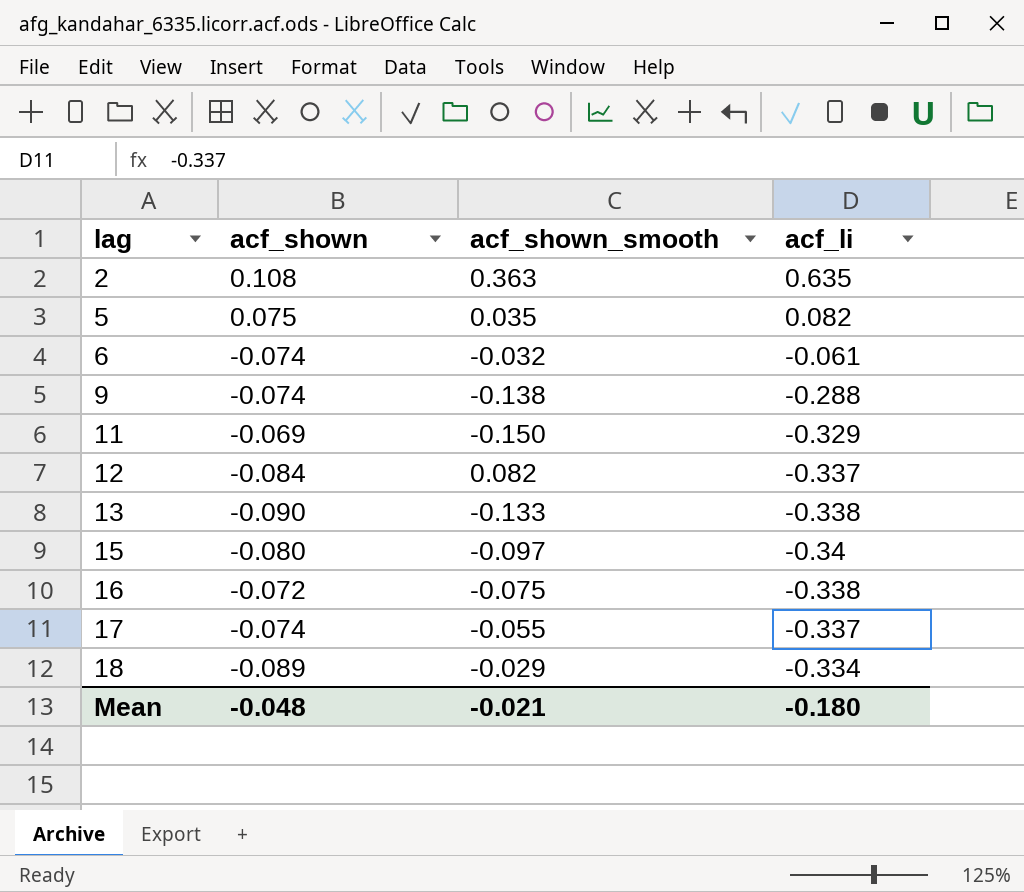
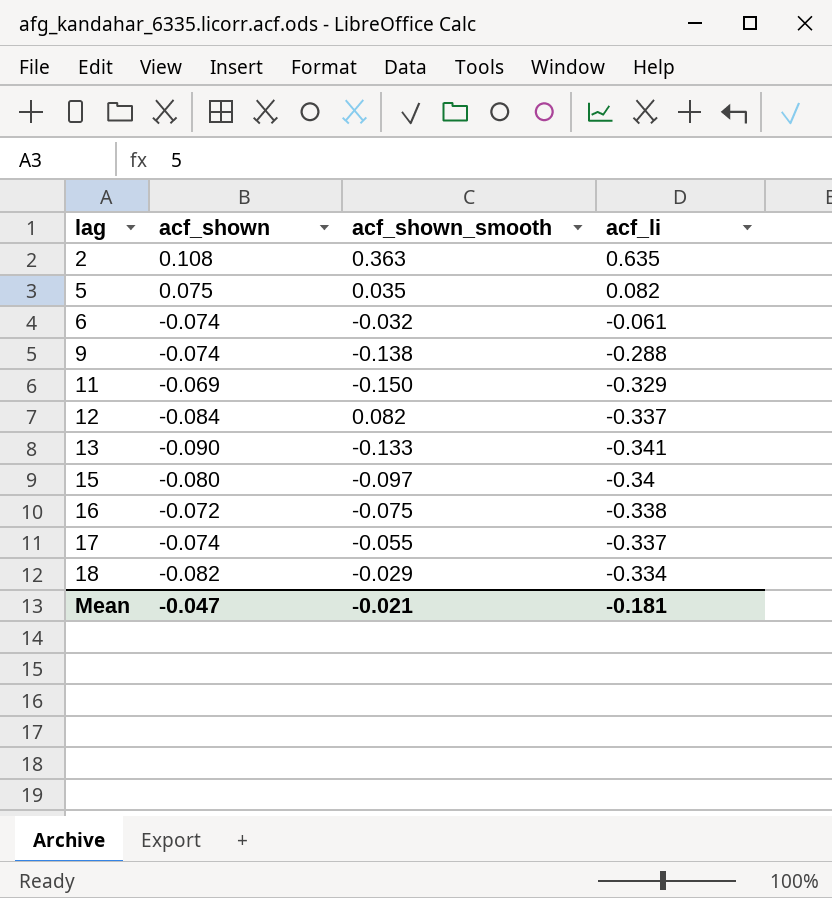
13 | acf_li: -0.338 -> -0.341
18 | acf_shown: -0.089 -> -0.082
Mean | acf_shown: -0.048 -> -0.047
Mean | acf_li: -0.180 -> -0.181

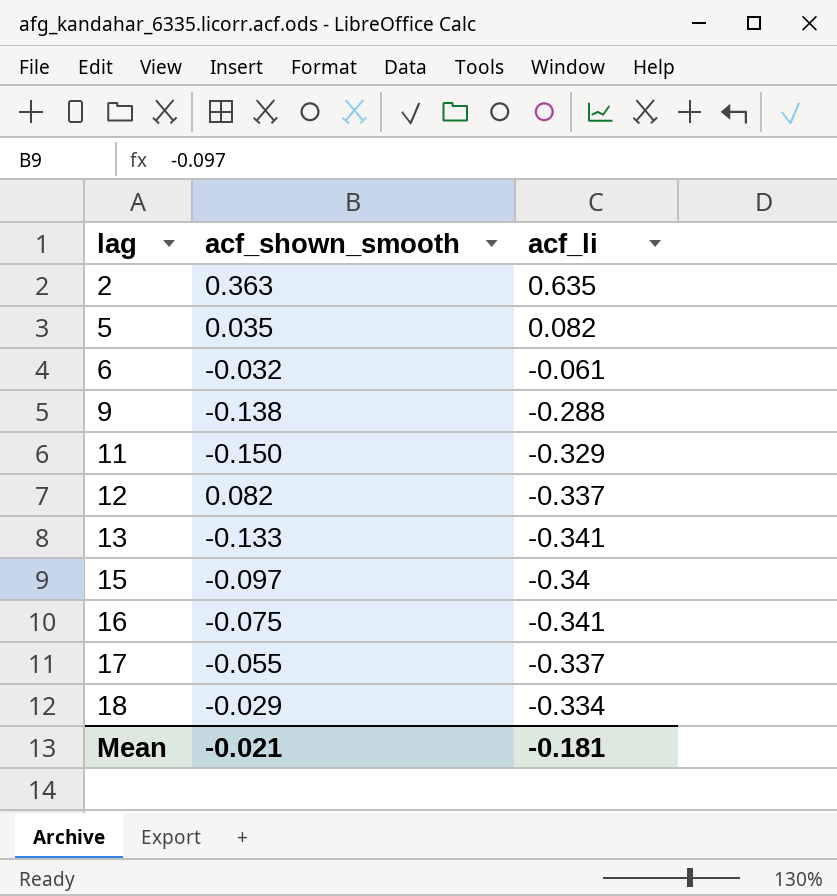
column acf_shown | position: 2 -> none
16 | acf_li: -0.338 -> -0.341

